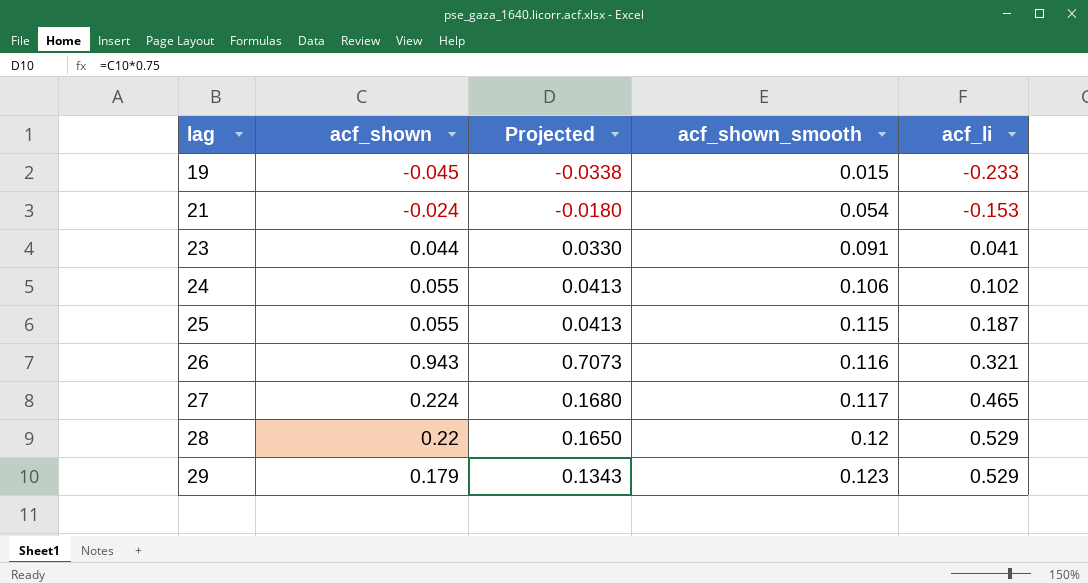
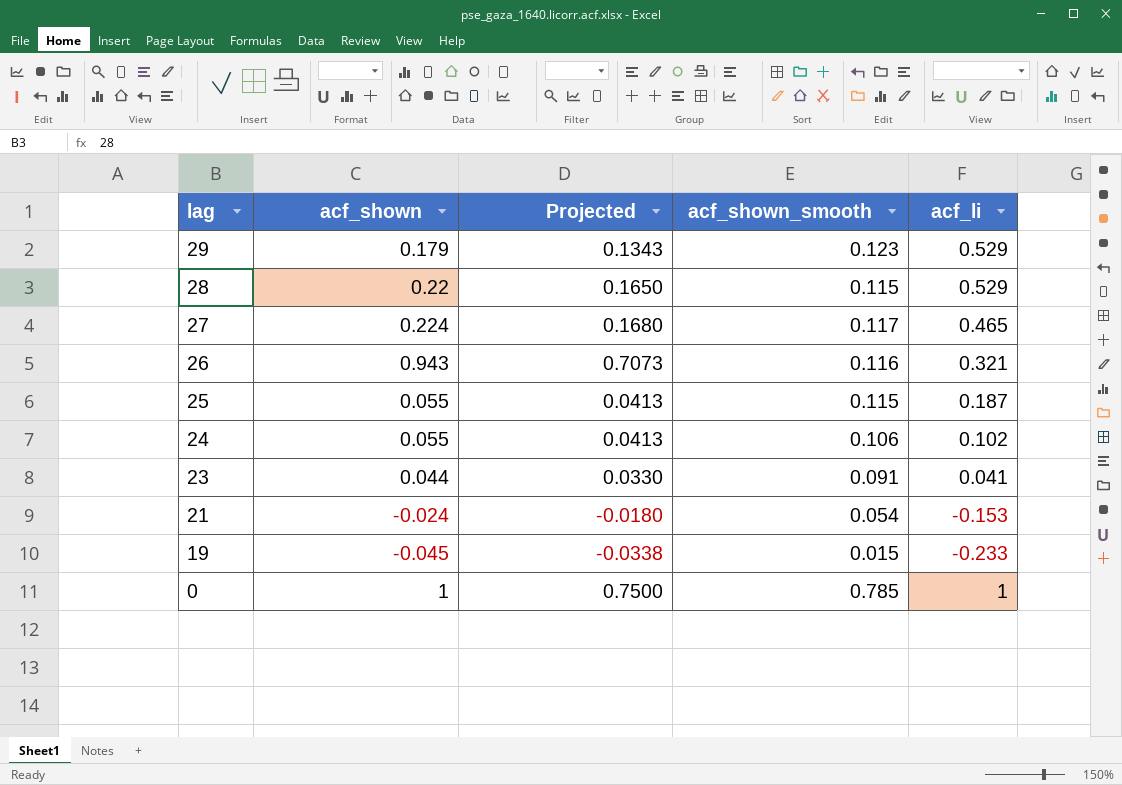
row order: lag ascending -> lag descending
28 | acf_shown_smooth: 0.12 -> 0.115
row 0: none -> 1 | 0.7500 | 0.785 | 1

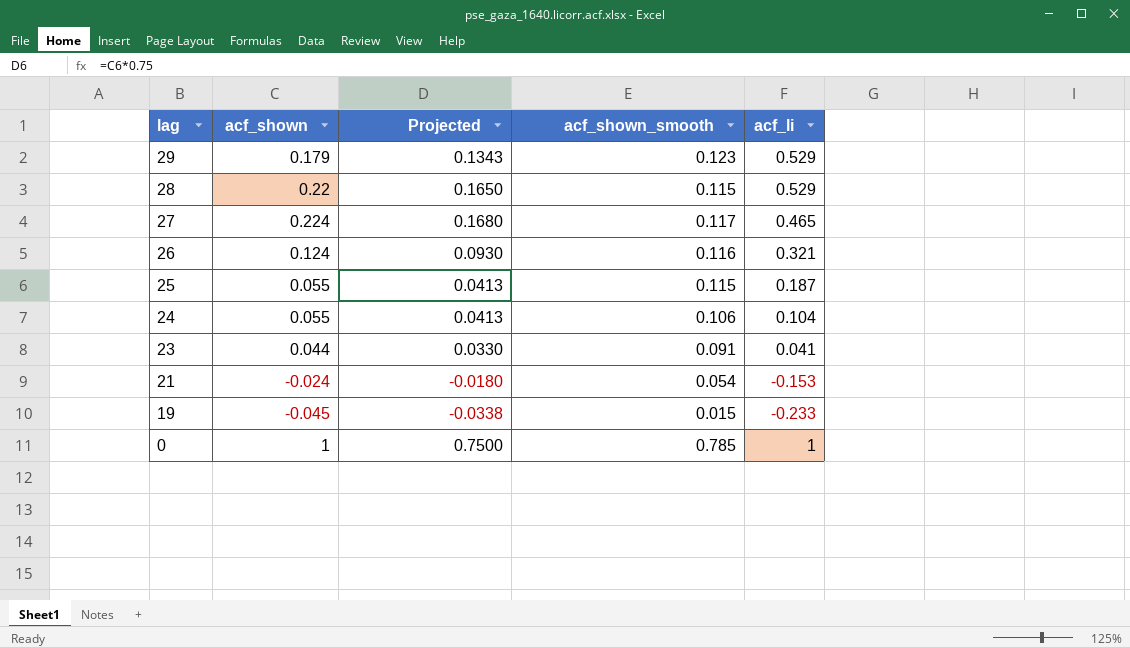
26 | acf_shown: 0.943 -> 0.124
26 | Projected: 0.7073 -> 0.0930
24 | acf_li: 0.102 -> 0.104

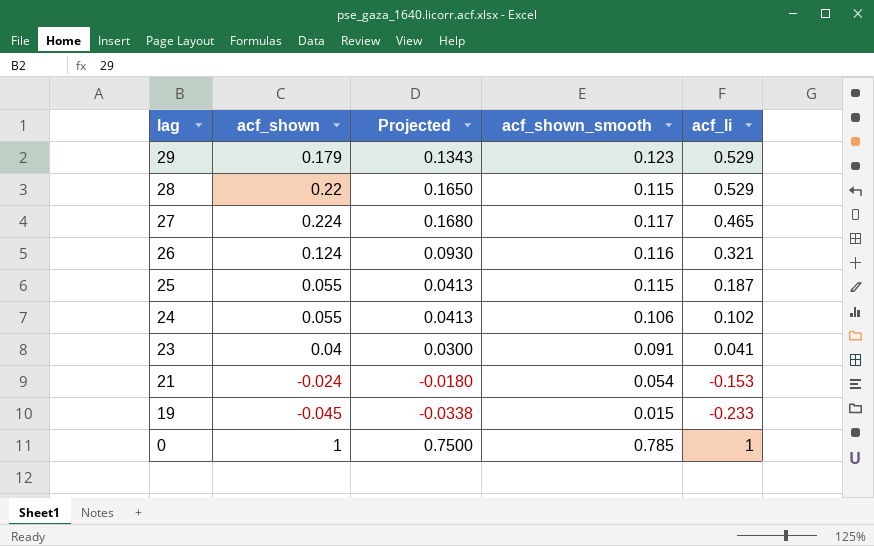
24 | acf_li: 0.104 -> 0.102
23 | acf_shown: 0.044 -> 0.04
23 | Projected: 0.0330 -> 0.0300

